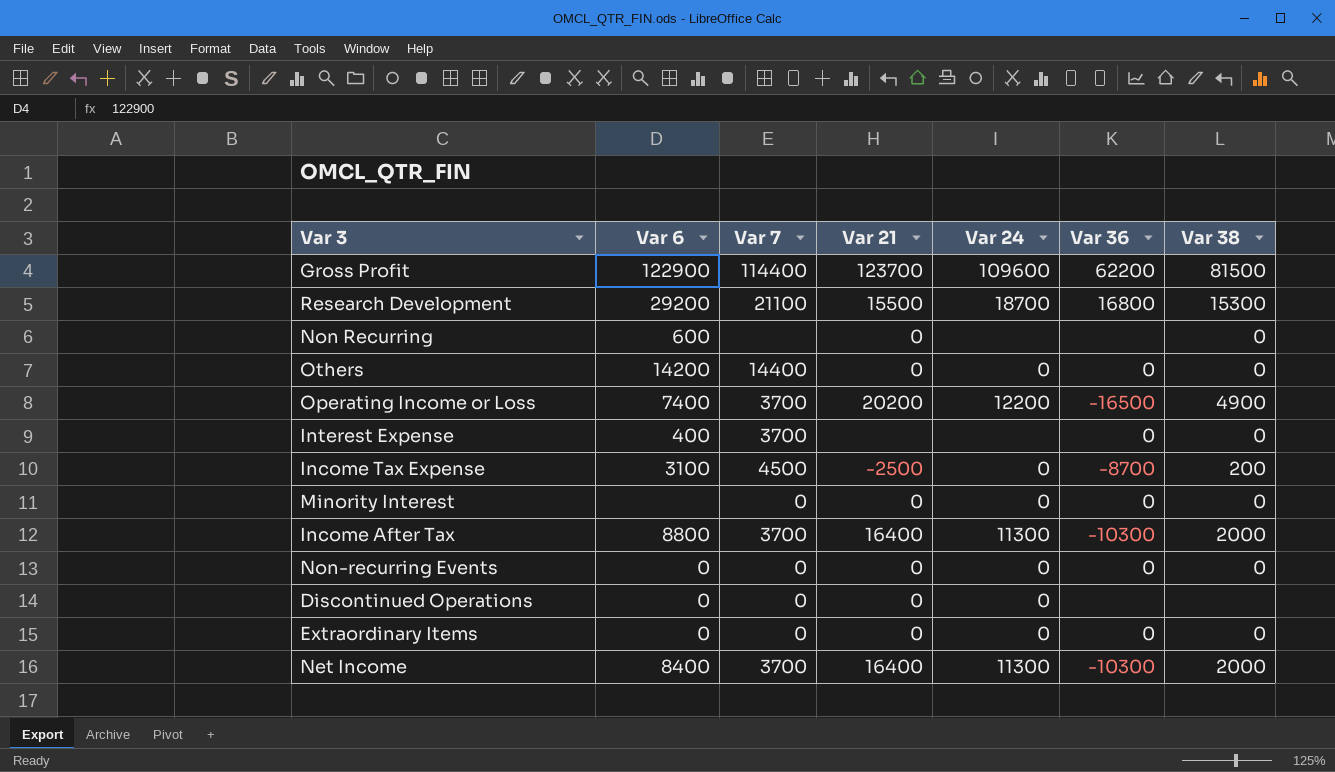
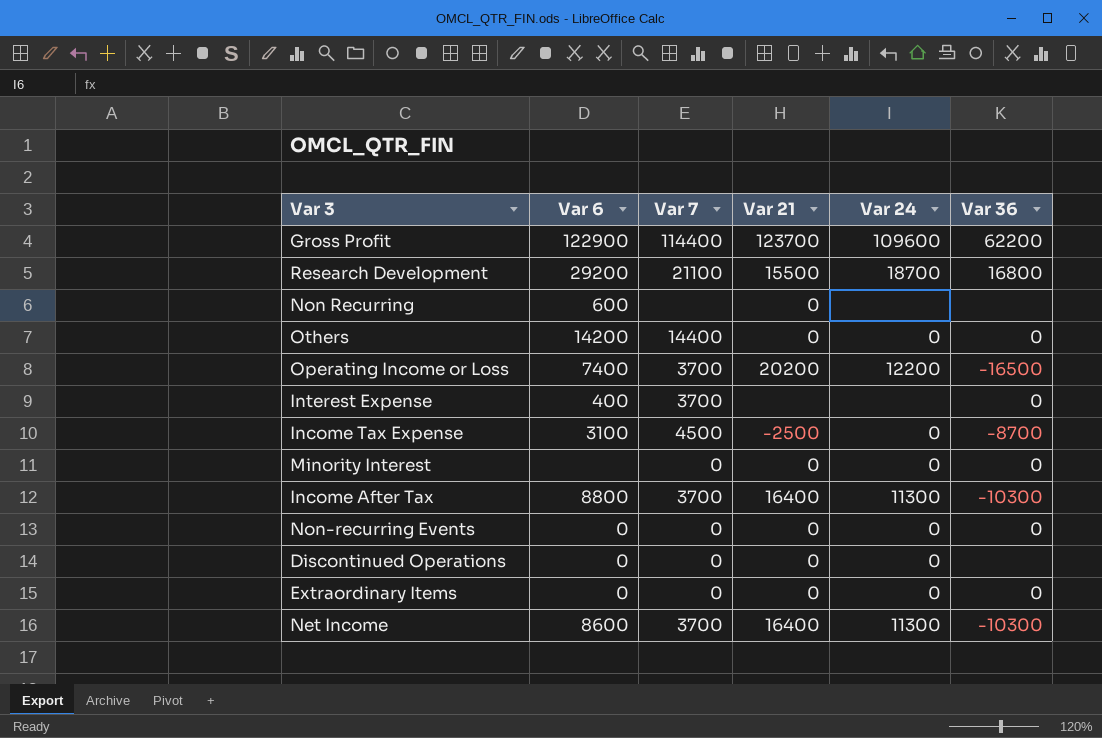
column Var 38 | position: 7 -> none
Net Income | Var 6: 8400 -> 8600

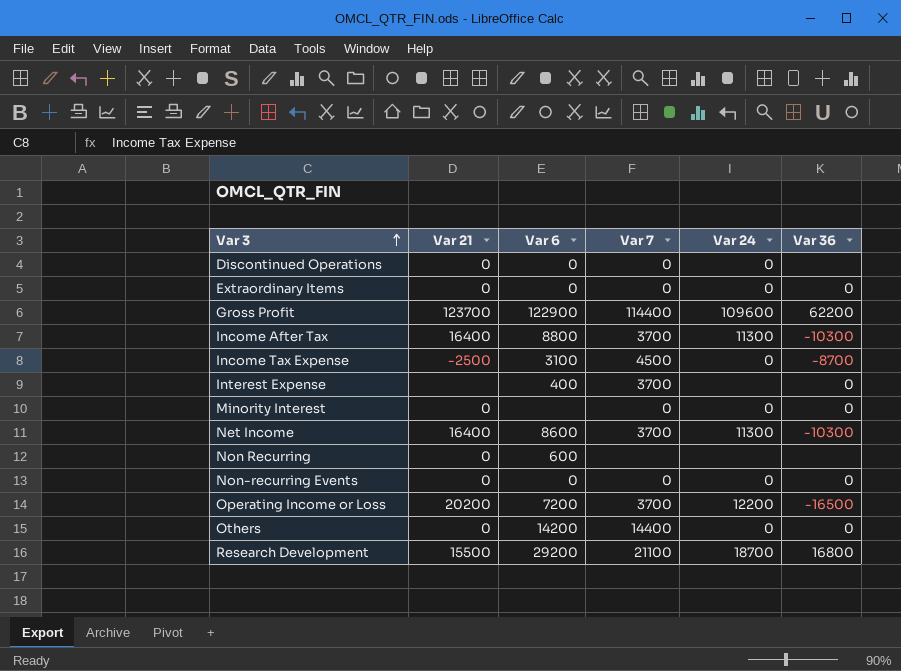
row order: none -> Var 3 ascending
column Var 21 | position: 4 -> 2
Operating Income or Loss | Var 6: 7400 -> 7200

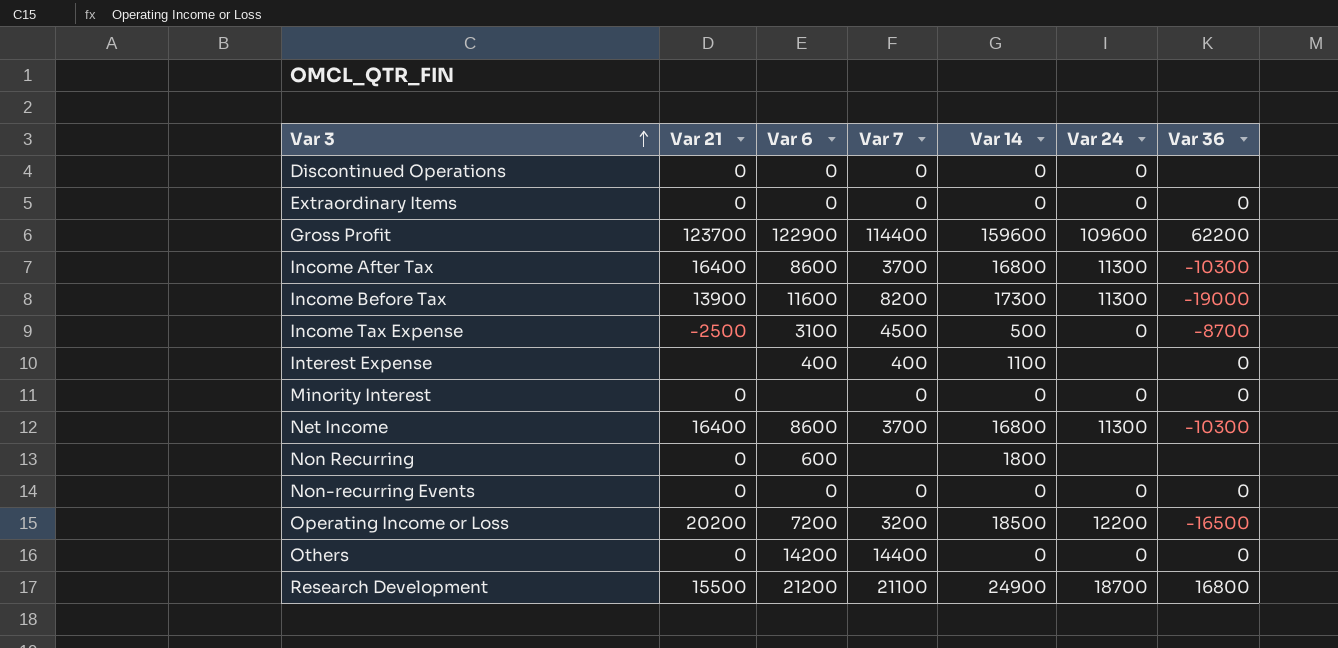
column Var 14 | position: none -> 5
Income After Tax | Var 6: 8800 -> 8600
row Income Before Tax: none -> 13900 | 11600 | 8200 | 17300 | 11300 | -19000
Interest Expense | Var 7: 3700 -> 400
Operating Income or Loss | Var 7: 3700 -> 3200
Research Development | Var 6: 29200 -> 21200

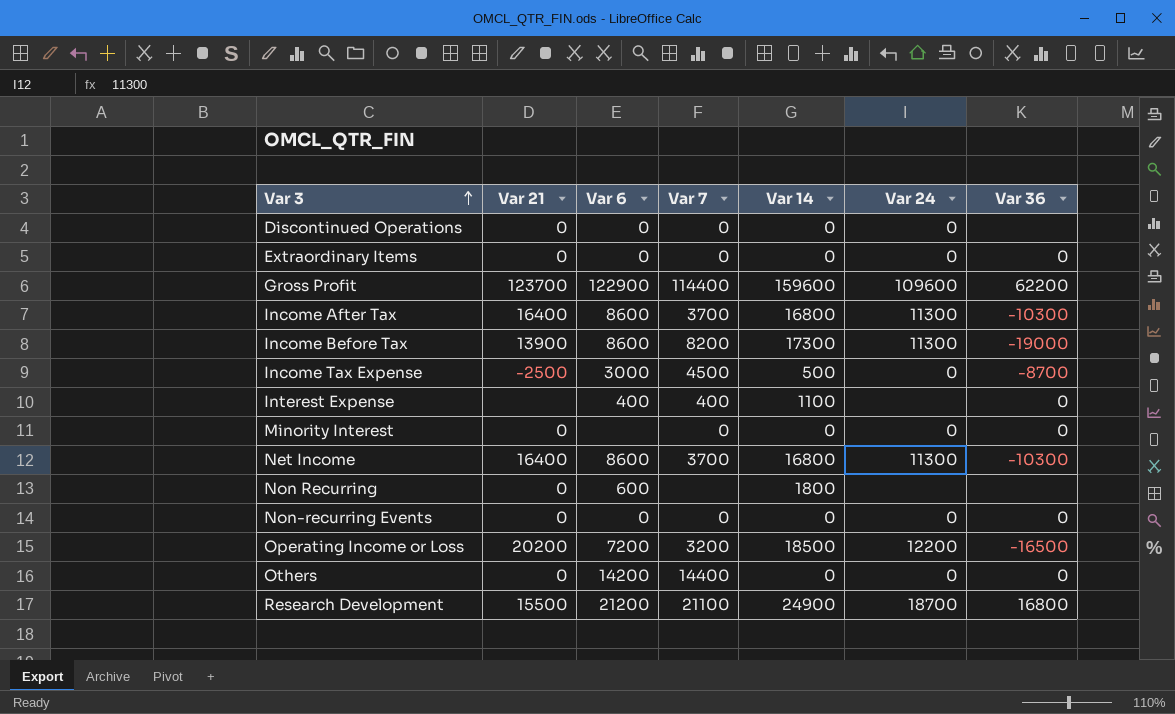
Income Before Tax | Var 6: 11600 -> 8600
Income Tax Expense | Var 6: 3100 -> 3000

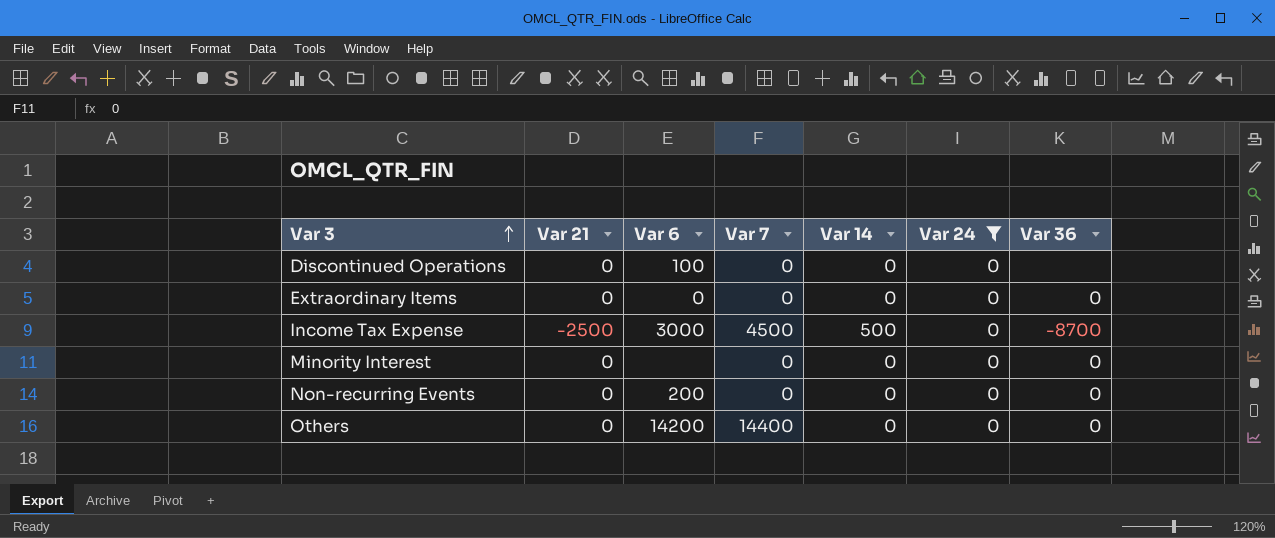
filter: none -> Var 24 = 0
Discontinued Operations | Var 6: 0 -> 100
Non-recurring Events | Var 6: 0 -> 200

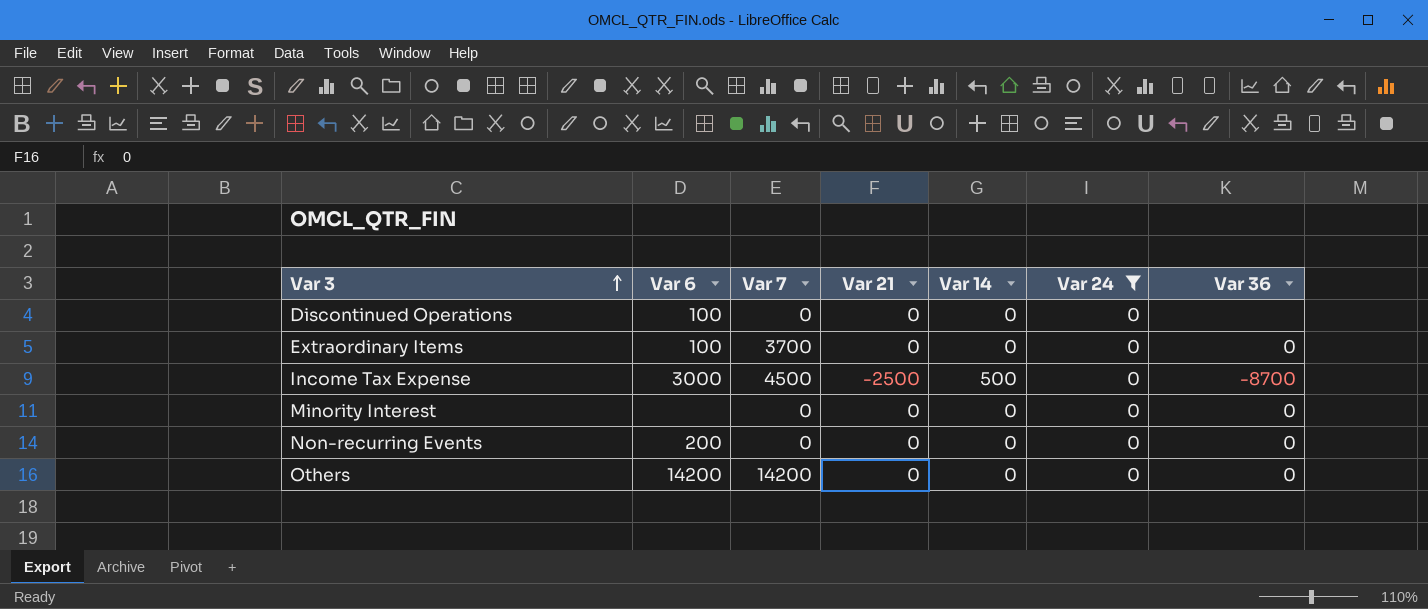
column Var 21 | position: 2 -> 4
Extraordinary Items | Var 6: 0 -> 100
Extraordinary Items | Var 7: 0 -> 3700
Others | Var 7: 14400 -> 14200

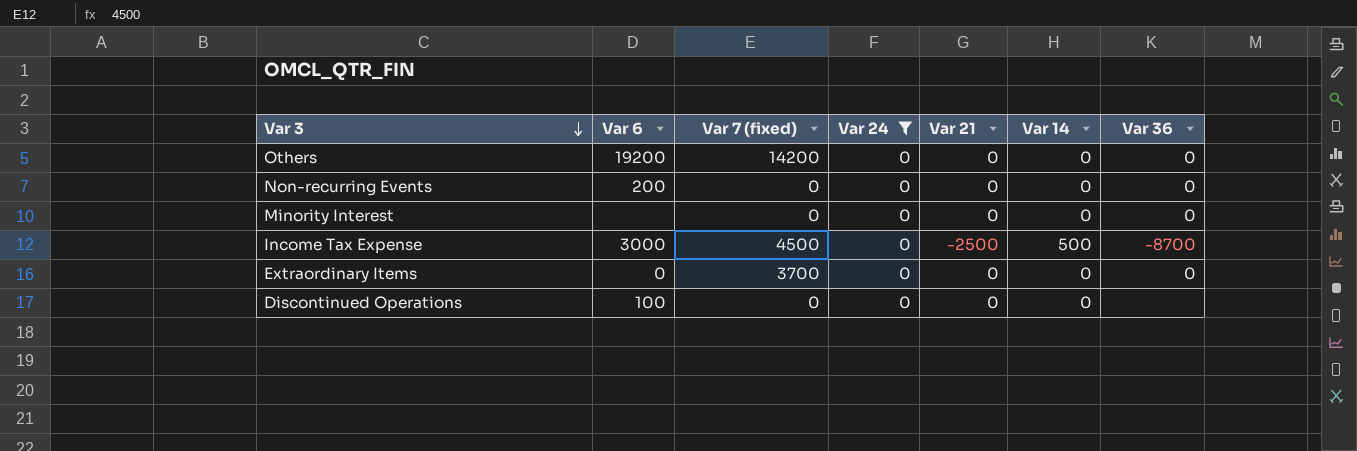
row order: Var 3 ascending -> Var 3 descending
column name: Var 7 -> Var 7 (fixed)
column Var 24 | position: 6 -> 4
Others | Var 6: 14200 -> 19200
Extraordinary Items | Var 6: 100 -> 0

